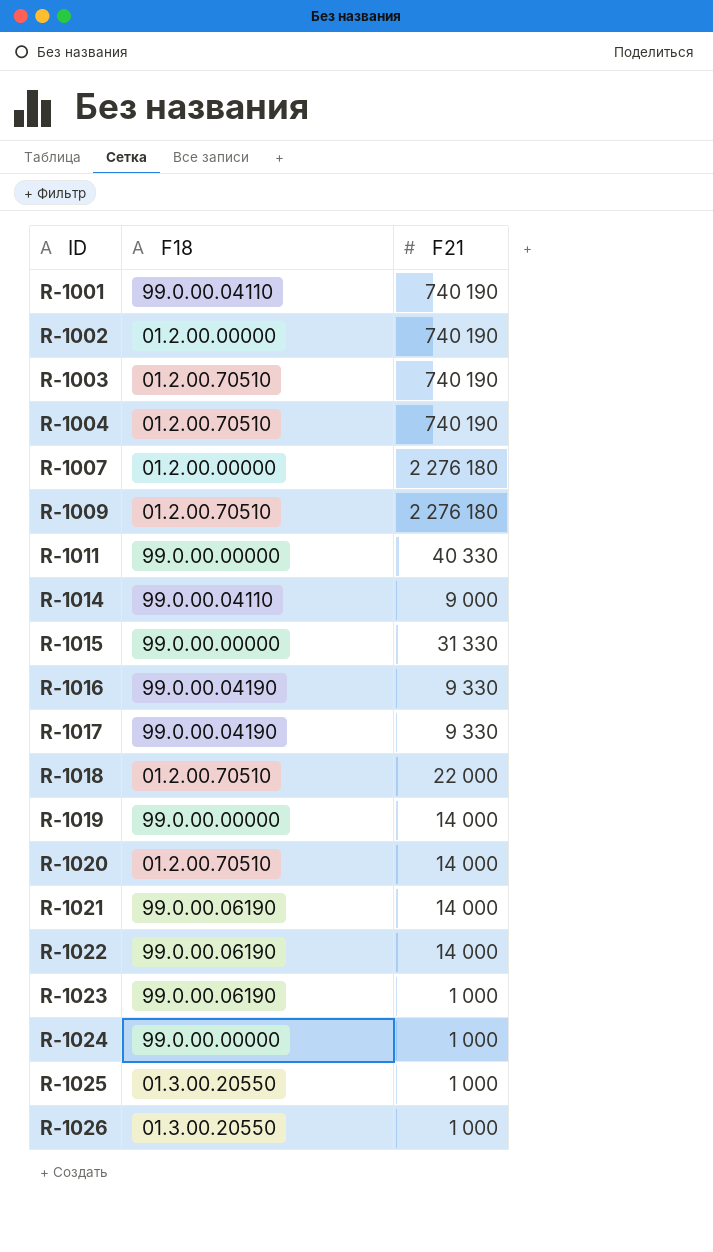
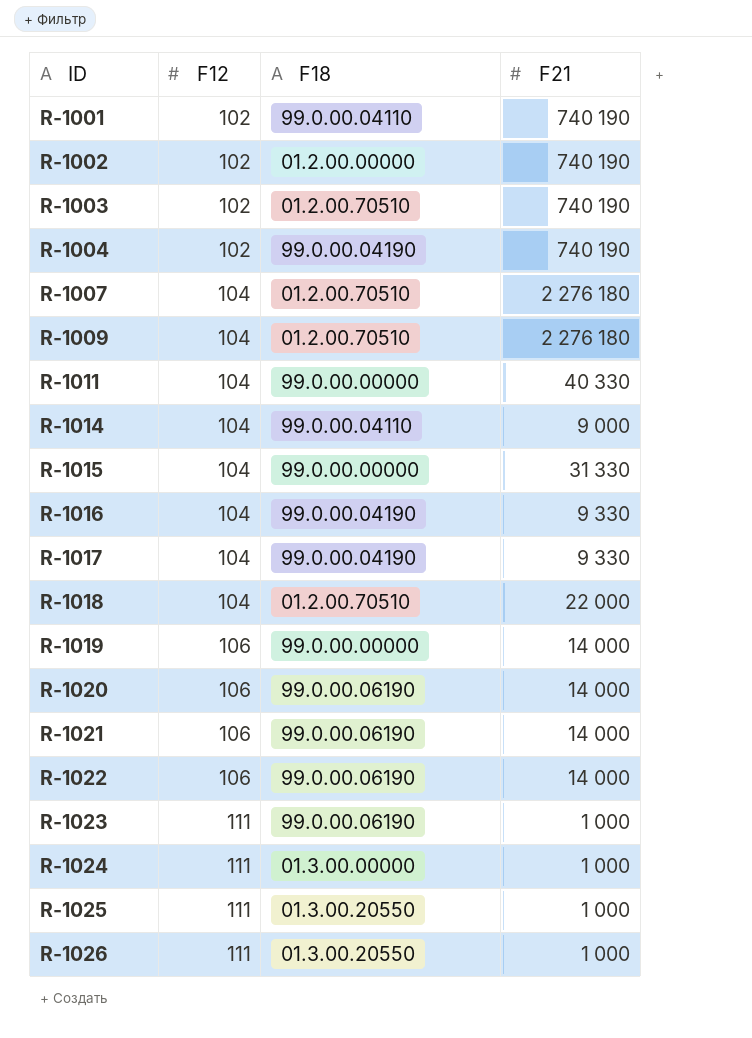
column F12 | position: none -> 2
R-1004 | F18: 01.2.00.70510 -> 99.0.00.04190
R-1007 | F18: 01.2.00.00000 -> 01.2.00.70510
R-1020 | F18: 01.2.00.70510 -> 99.0.00.06190
R-1024 | F18: 99.0.00.00000 -> 01.3.00.00000

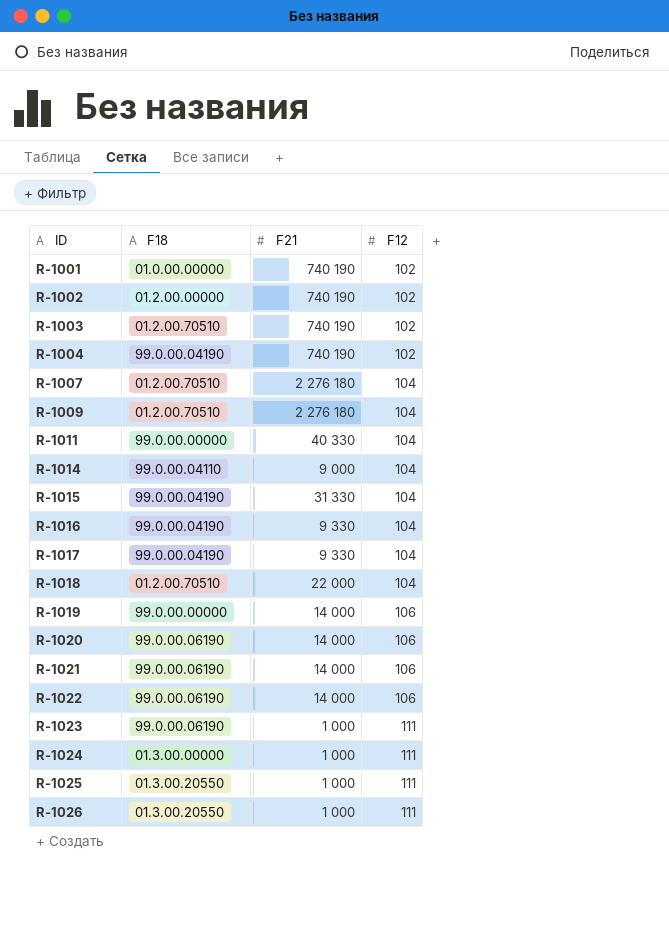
column F12 | position: 2 -> 4
R-1001 | F18: 99.0.00.04110 -> 01.0.00.00000
R-1015 | F18: 99.0.00.00000 -> 99.0.00.04190

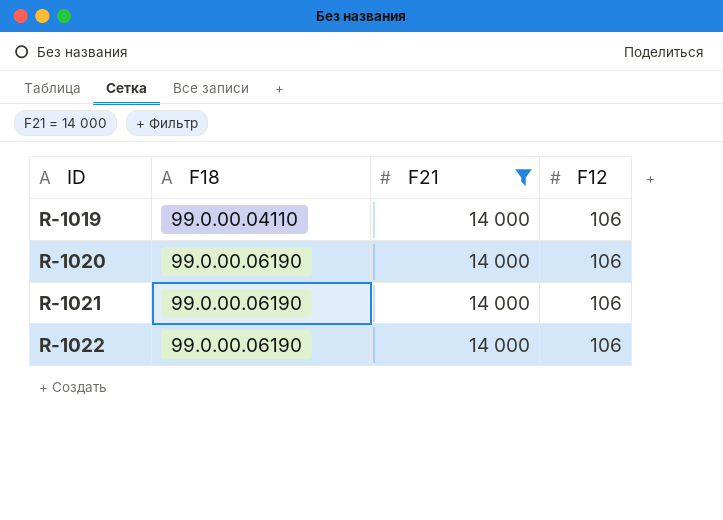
filter: none -> F21 = 14 000
R-1019 | F18: 99.0.00.00000 -> 99.0.00.04110

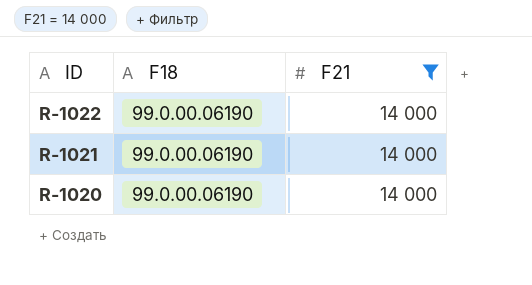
row order: ID ascending -> ID descending
column F12 | position: 4 -> none
row R-1019: 99.0.00.04110 | 14 000 | 106 -> none

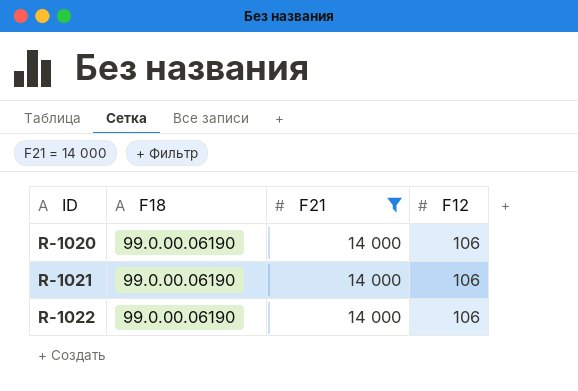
row order: ID descending -> ID ascending
column F12 | position: none -> 4

